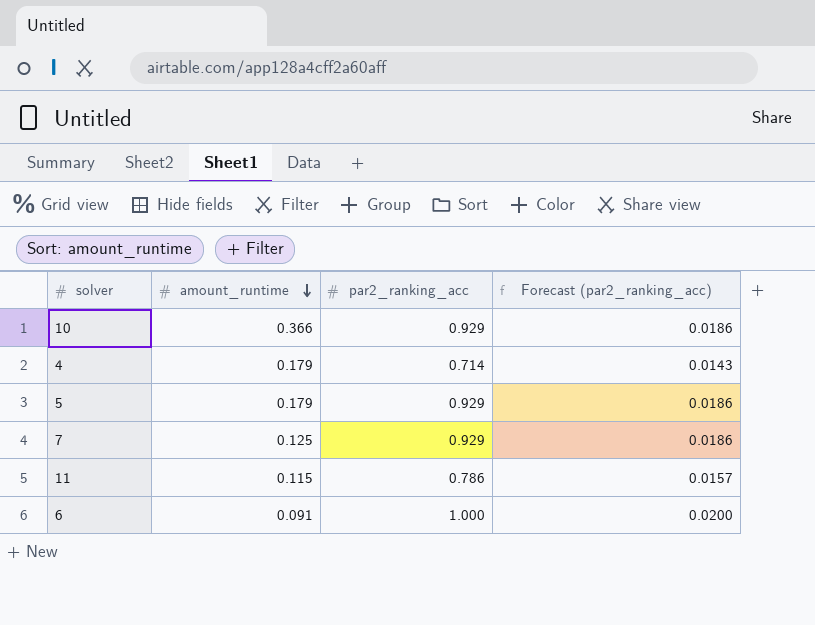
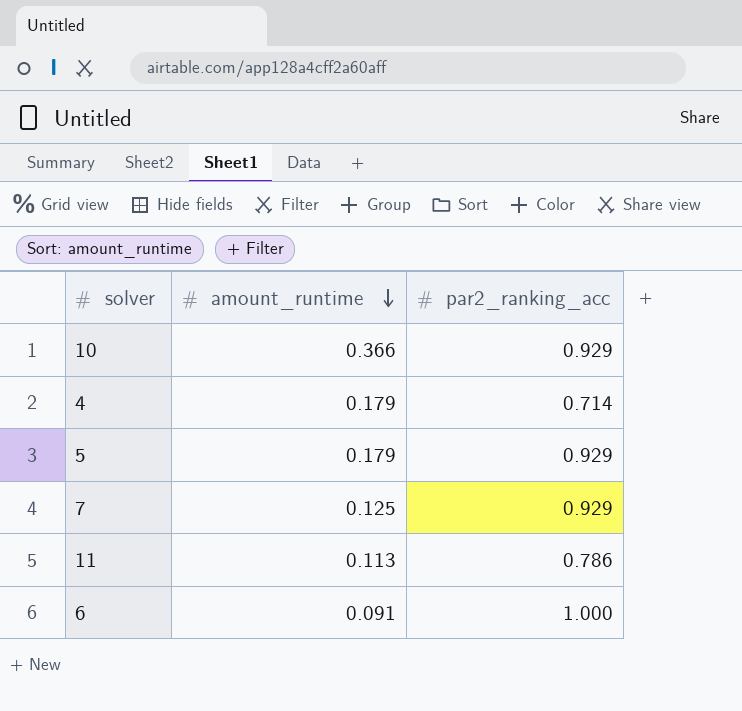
column Forecast (par2_ranking_acc) | formula: [par2_ranking_acc] * 0.02 -> none
11 | amount_runtime: 0.115 -> 0.113

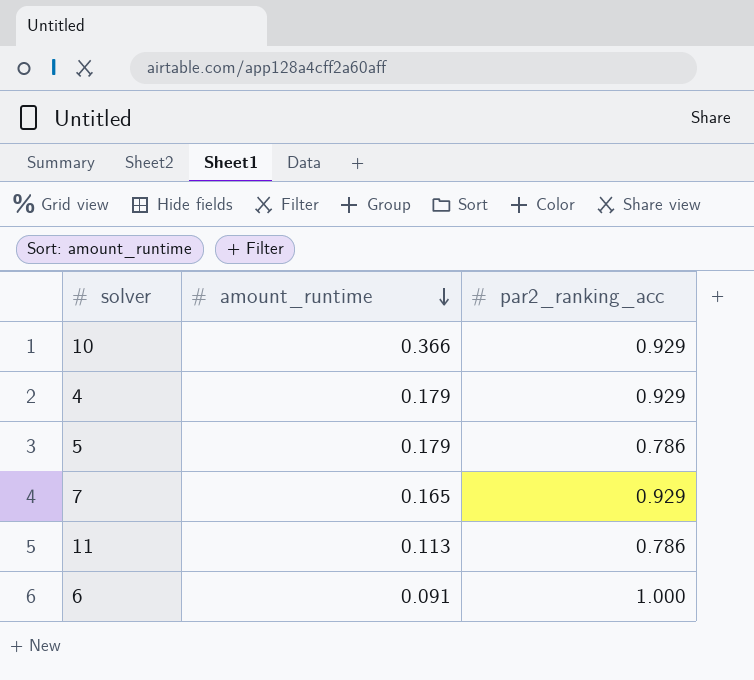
4 | par2_ranking_acc: 0.714 -> 0.929
5 | par2_ranking_acc: 0.929 -> 0.786
7 | amount_runtime: 0.125 -> 0.165

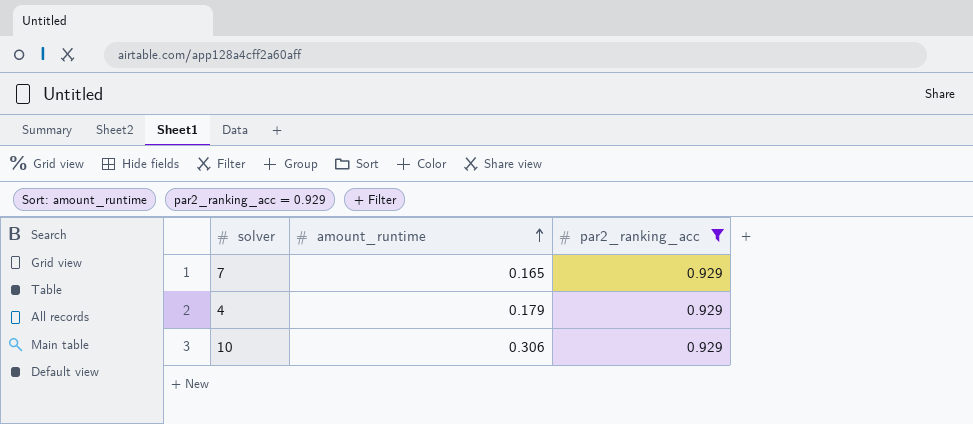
filter: none -> par2_ranking_acc = 0.929
row order: amount_runtime descending -> amount_runtime ascending
10 | amount_runtime: 0.366 -> 0.306

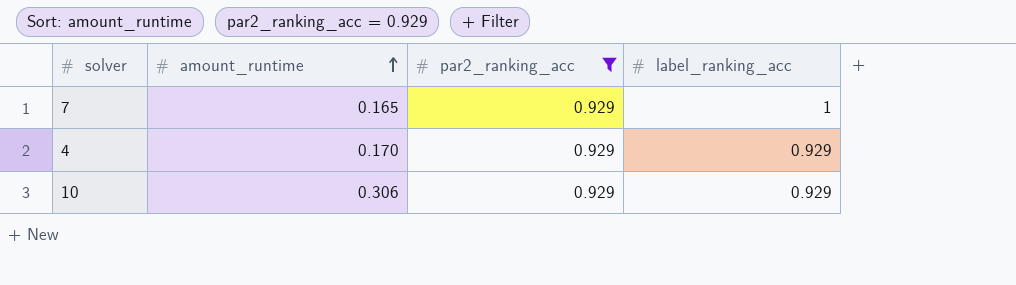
column label_ranking_acc | position: none -> 4
4 | amount_runtime: 0.179 -> 0.170

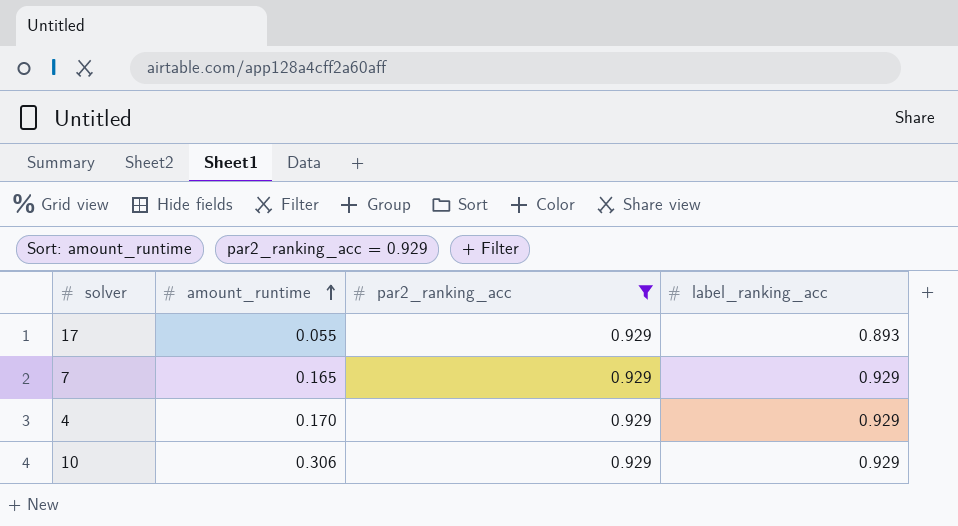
row 17: none -> 0.055 | 0.929 | 0.893
7 | label_ranking_acc: 1 -> 0.929

